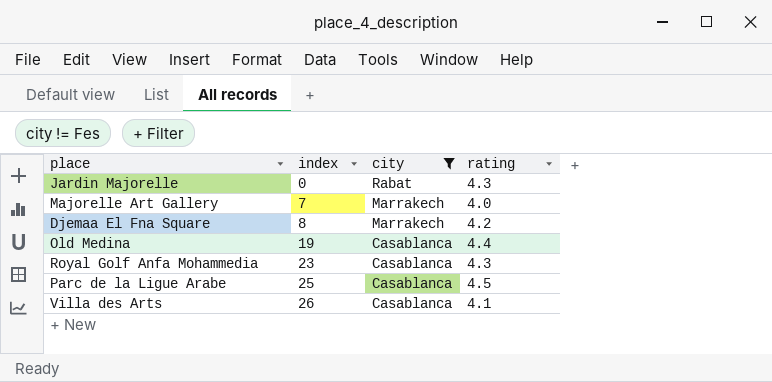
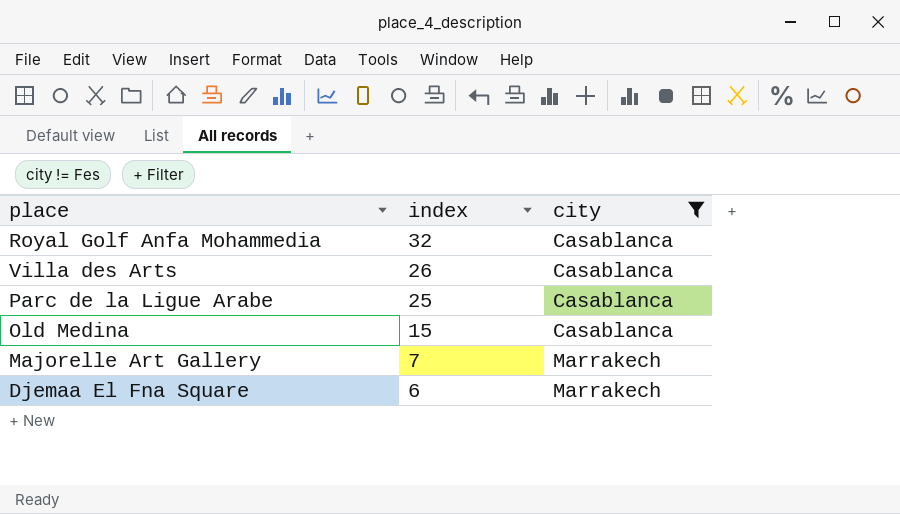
row order: index ascending -> index descending
column rating | position: 4 -> none
row Jardin Majorelle: 0 | Rabat | 4.3 -> none
Royal Golf Anfa Mohammedia | index: 23 -> 32
Old Medina | index: 19 -> 15
Djemaa El Fna Square | index: 8 -> 6

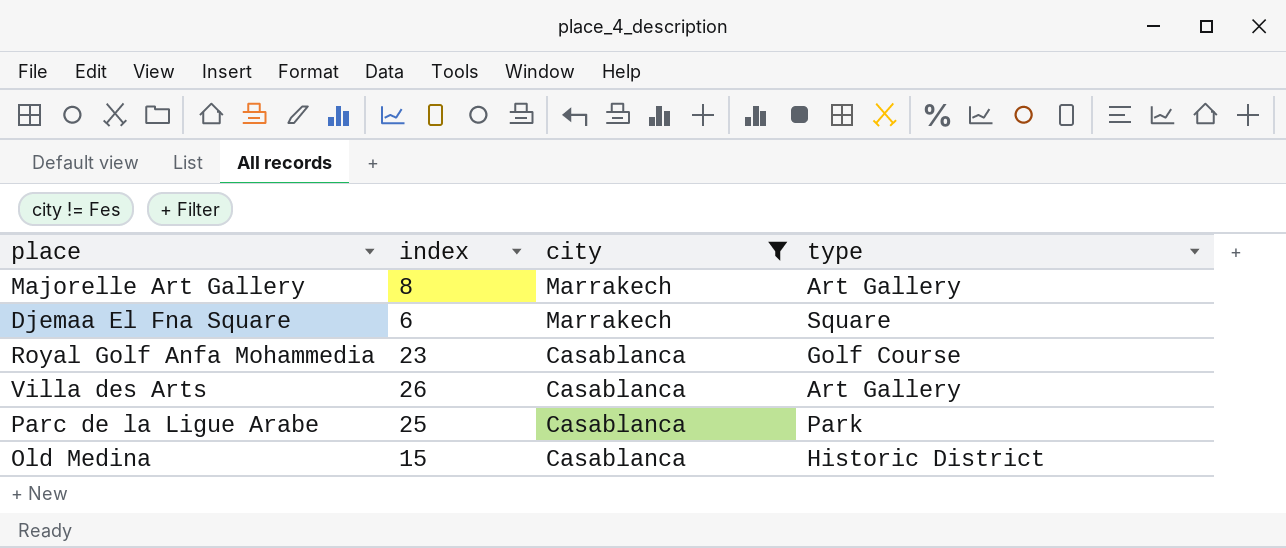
row order: index descending -> city descending
column type | position: none -> 4
Majorelle Art Gallery | index: 7 -> 8
Royal Golf Anfa Mohammedia | index: 32 -> 23

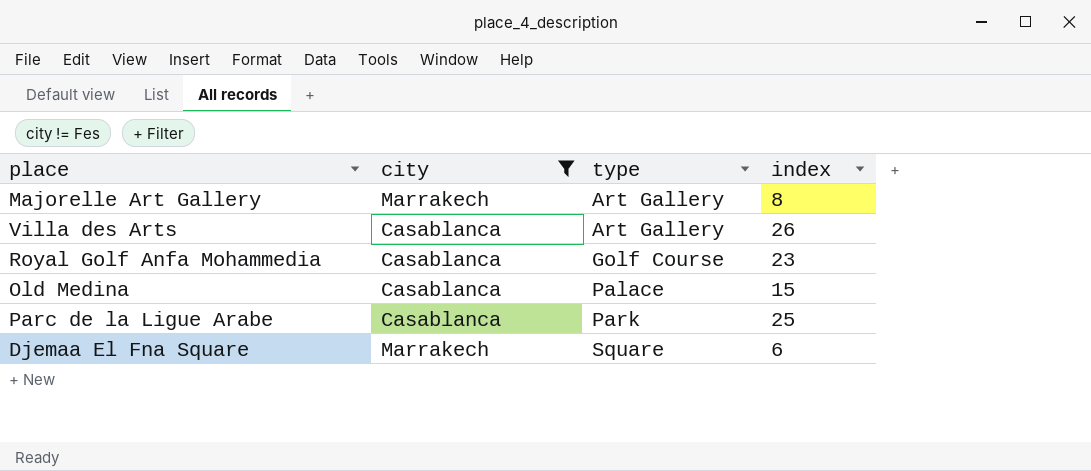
row order: city descending -> type ascending
column index | position: 2 -> 4
Old Medina | type: Historic District -> Palace

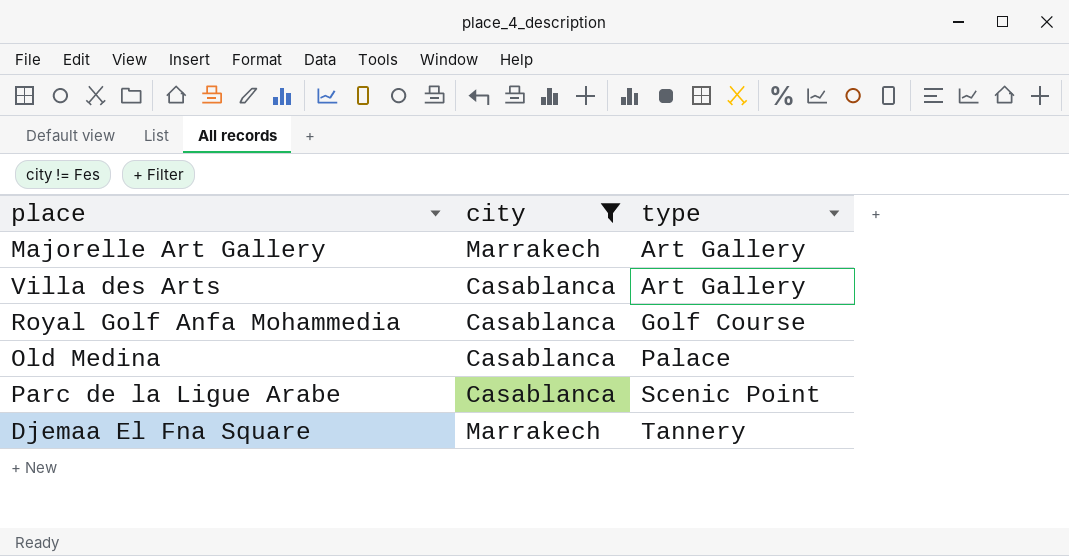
column index | position: 4 -> none
Parc de la Ligue Arabe | type: Park -> Scenic Point
Djemaa El Fna Square | type: Square -> Tannery

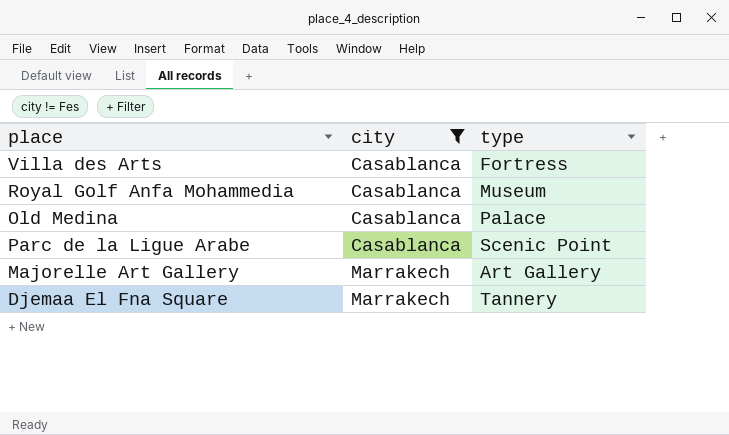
row order: type ascending -> city ascending
Villa des Arts | type: Art Gallery -> Fortress
Royal Golf Anfa Mohammedia | type: Golf Course -> Museum

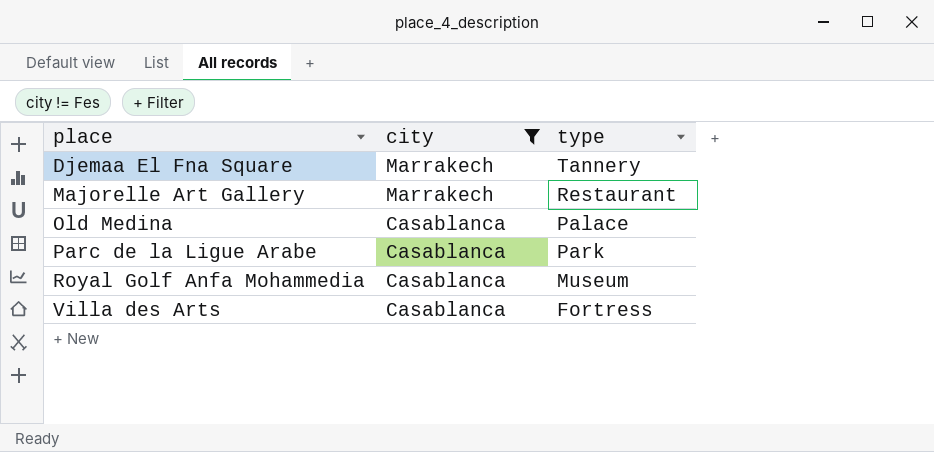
row order: city ascending -> place ascending
Majorelle Art Gallery | type: Art Gallery -> Restaurant
Parc de la Ligue Arabe | type: Scenic Point -> Park

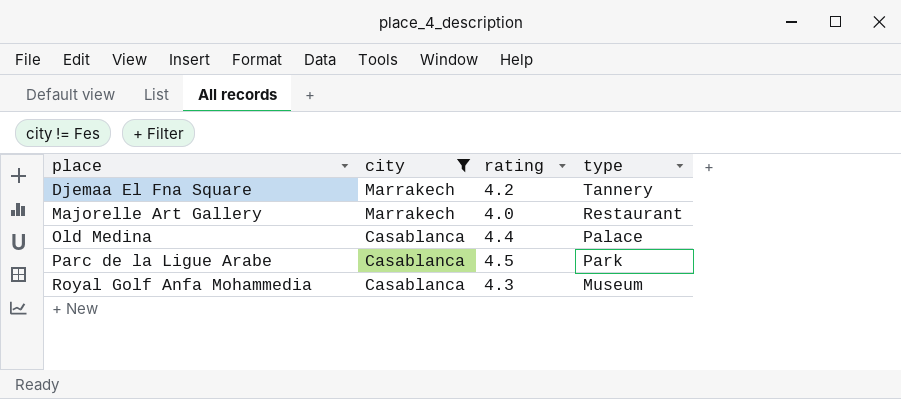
column rating | position: none -> 3
row Villa des Arts: Casablanca | Fortress -> none

